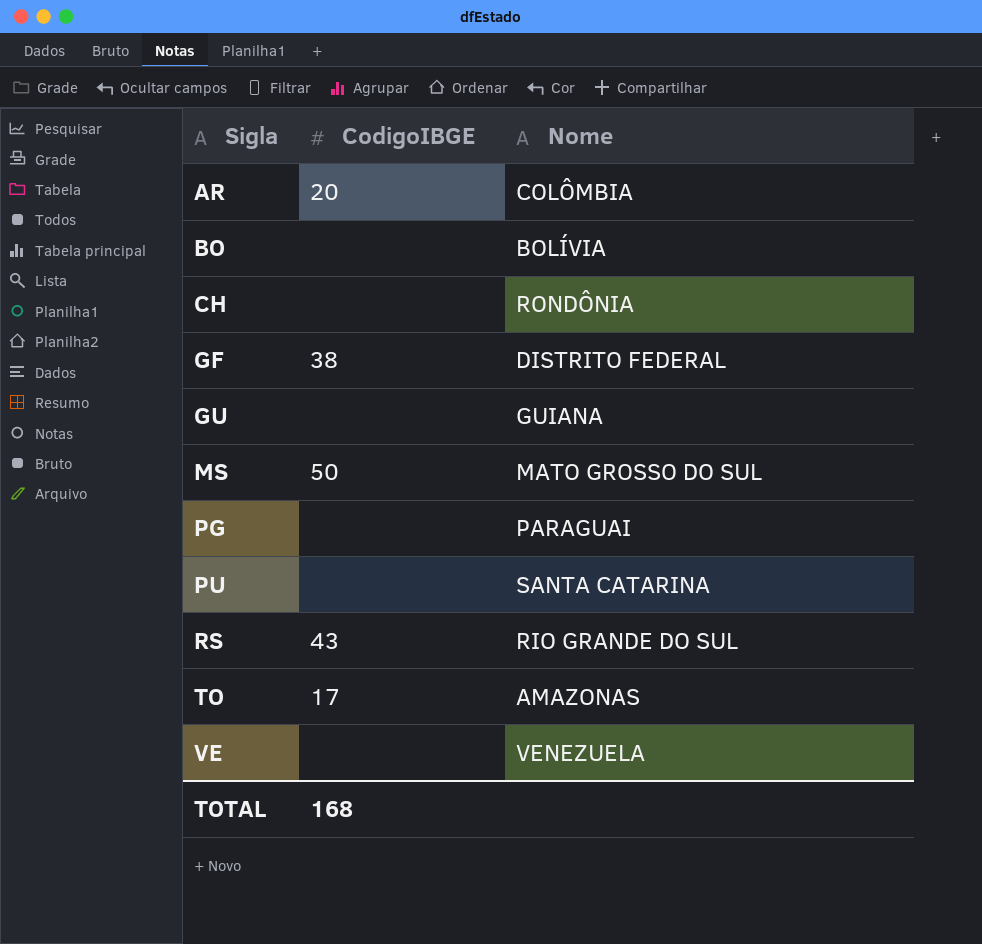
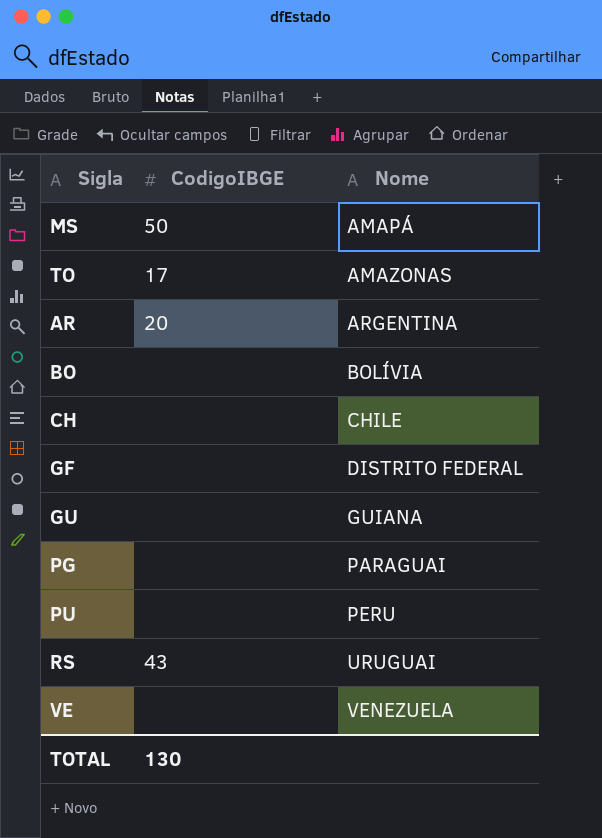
row order: Sigla ascending -> Nome ascending
MS | Nome: MATO GROSSO DO SUL -> AMAPÁ
AR | Nome: COLÔMBIA -> ARGENTINA
CH | Nome: RONDÔNIA -> CHILE
GF | CodigoIBGE: 38 -> none
PU | Nome: SANTA CATARINA -> PERU
RS | Nome: RIO GRANDE DO SUL -> URUGUAI
TOTAL | CodigoIBGE: 168 -> 130

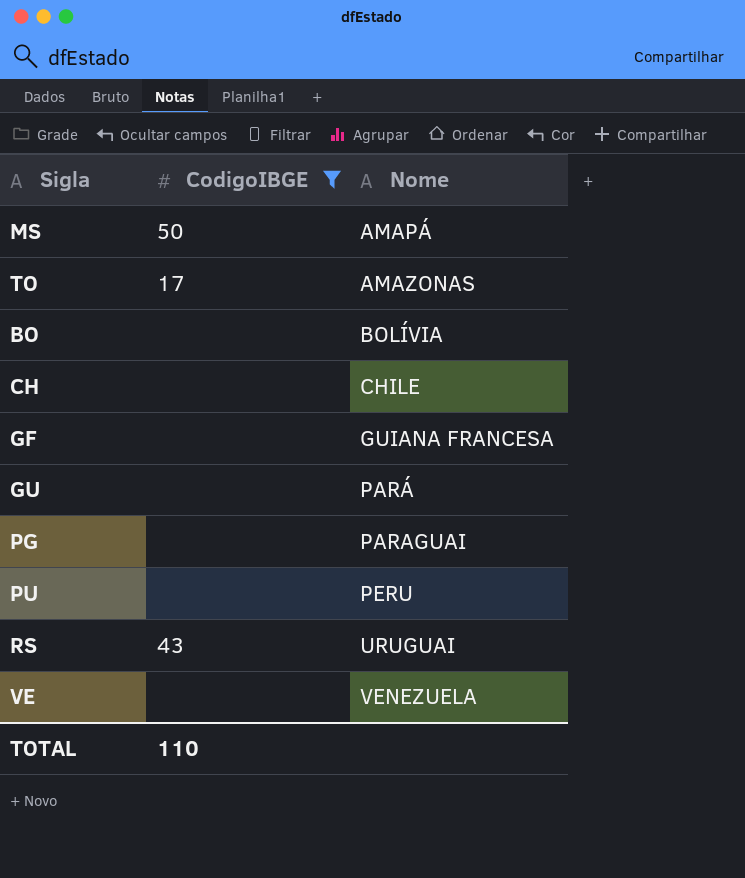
filter: none -> CodigoIBGE != 20
GF | Nome: DISTRITO FEDERAL -> GUIANA FRANCESA
GU | Nome: GUIANA -> PARÁ
TOTAL | CodigoIBGE: 130 -> 110

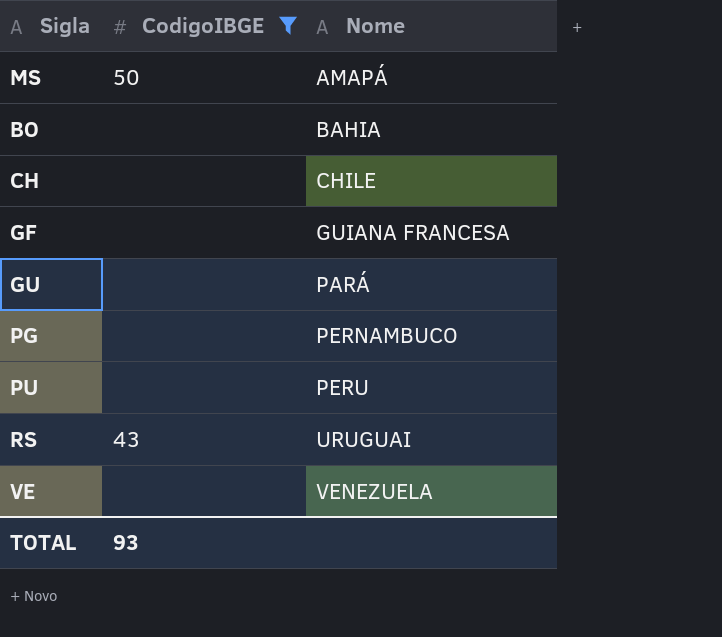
row TO: 17 | AMAZONAS -> none
BO | Nome: BOLÍVIA -> BAHIA
PG | Nome: PARAGUAI -> PERNAMBUCO
TOTAL | CodigoIBGE: 110 -> 93

